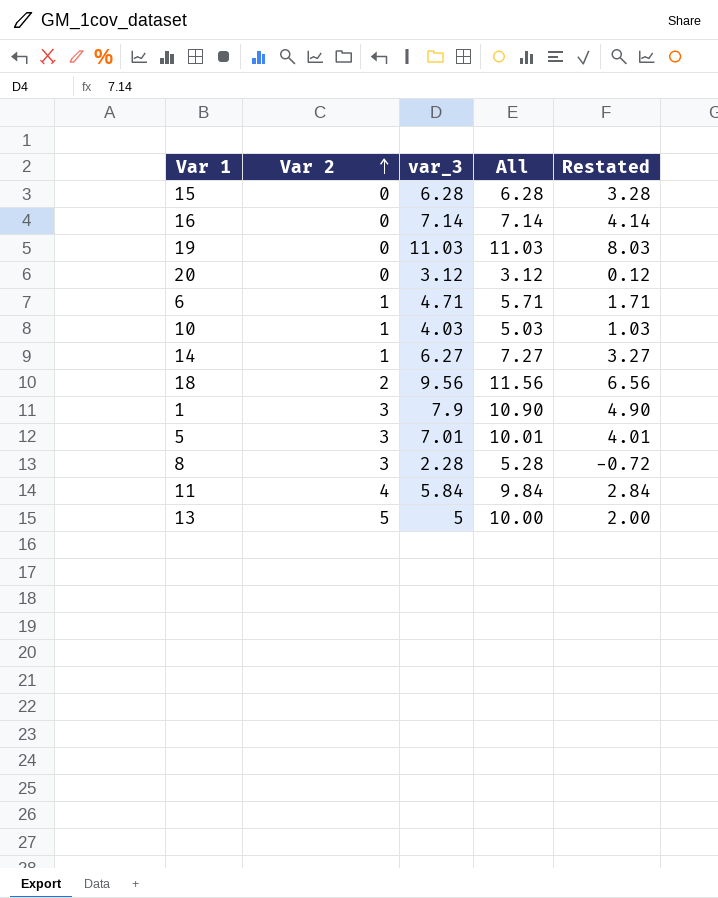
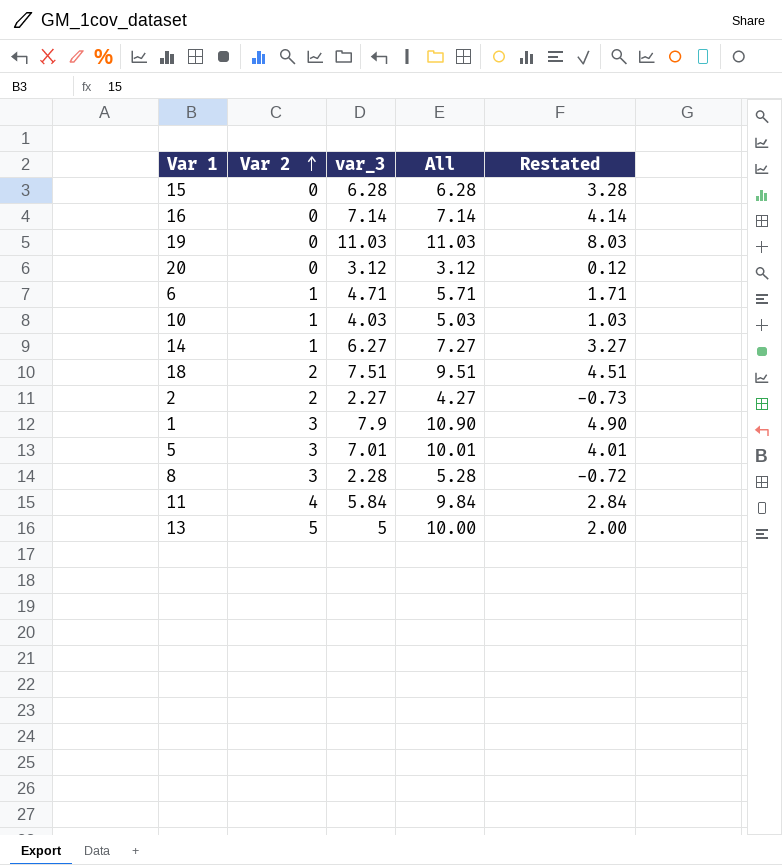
18 | var_3: 9.56 -> 7.51
18 | All: 11.56 -> 9.51
18 | Restated: 6.56 -> 4.51
row 2: none -> 2 | 2.27 | 4.27 | -0.73

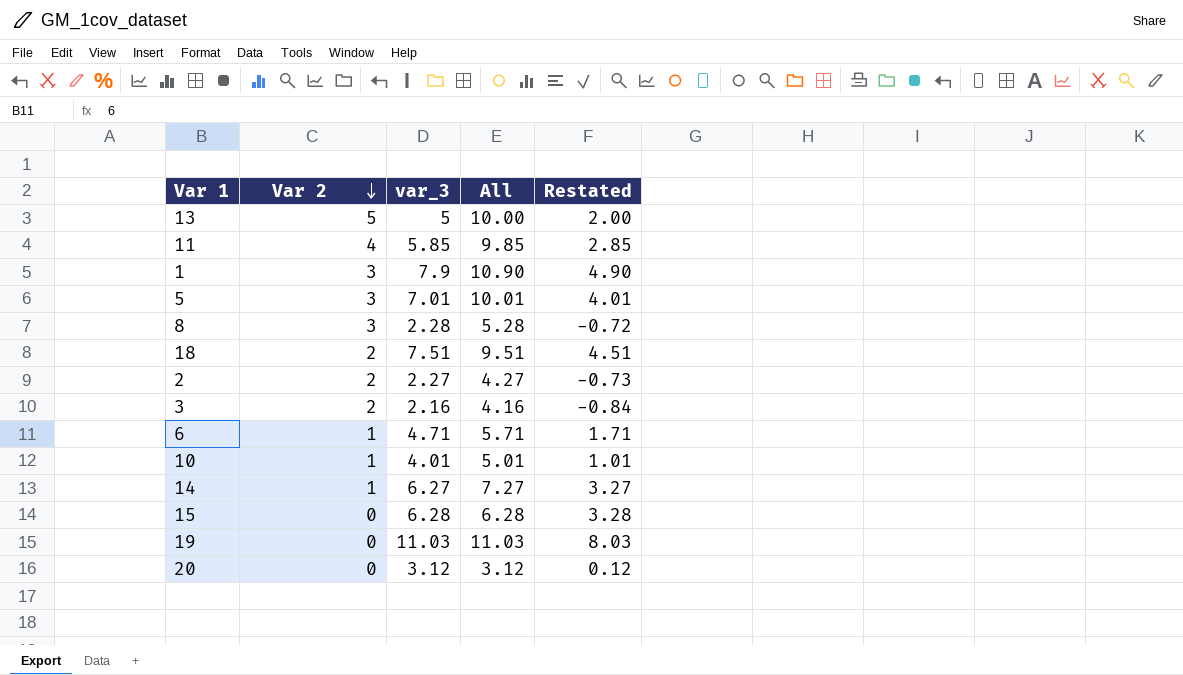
row order: Var 2 ascending -> Var 2 descending
row 16: 0 | 7.14 | 7.14 | 4.14 -> none
11 | var_3: 5.84 -> 5.85
11 | All: 9.84 -> 9.85
11 | Restated: 2.84 -> 2.85
row 3: none -> 2 | 2.16 | 4.16 | -0.84
10 | var_3: 4.03 -> 4.01
10 | All: 5.03 -> 5.01
10 | Restated: 1.03 -> 1.01

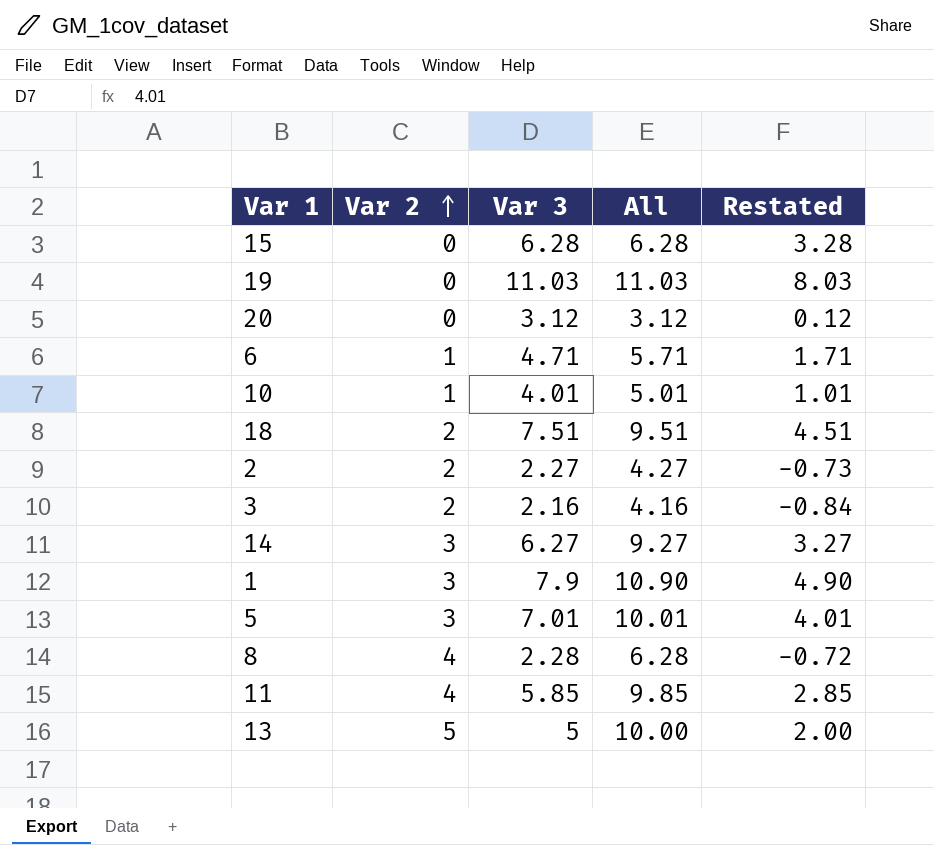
row order: Var 2 descending -> Var 2 ascending
column name: var_3 -> Var 3
14 | Var 2: 1 -> 3
14 | All: 7.27 -> 9.27
8 | Var 2: 3 -> 4
8 | All: 5.28 -> 6.28

